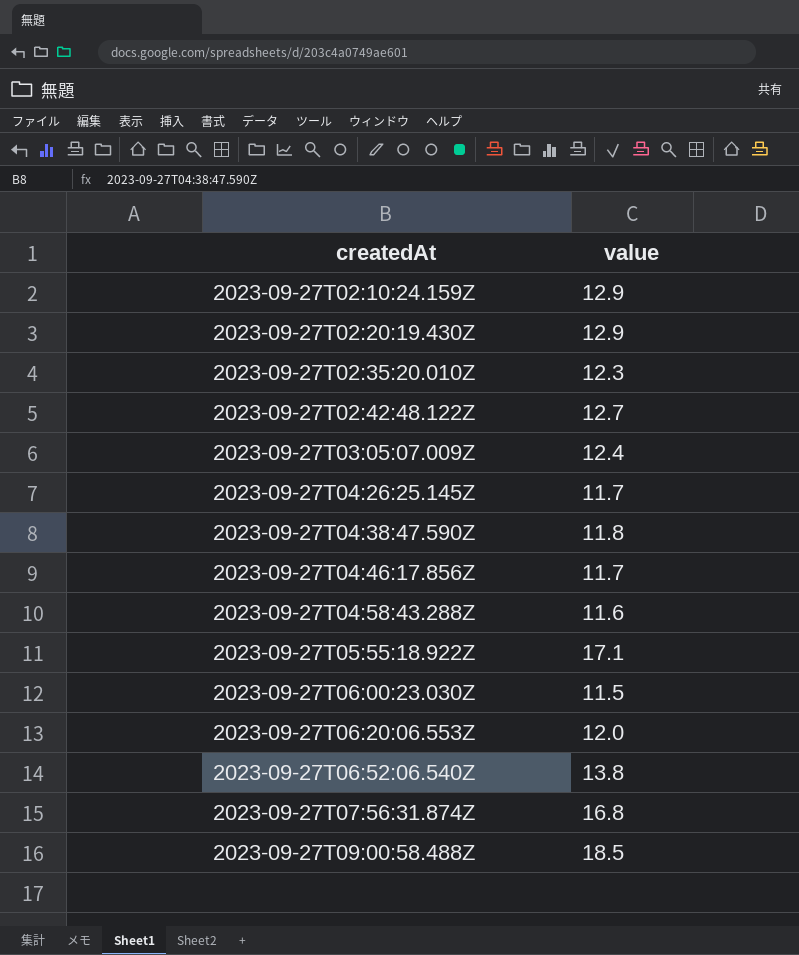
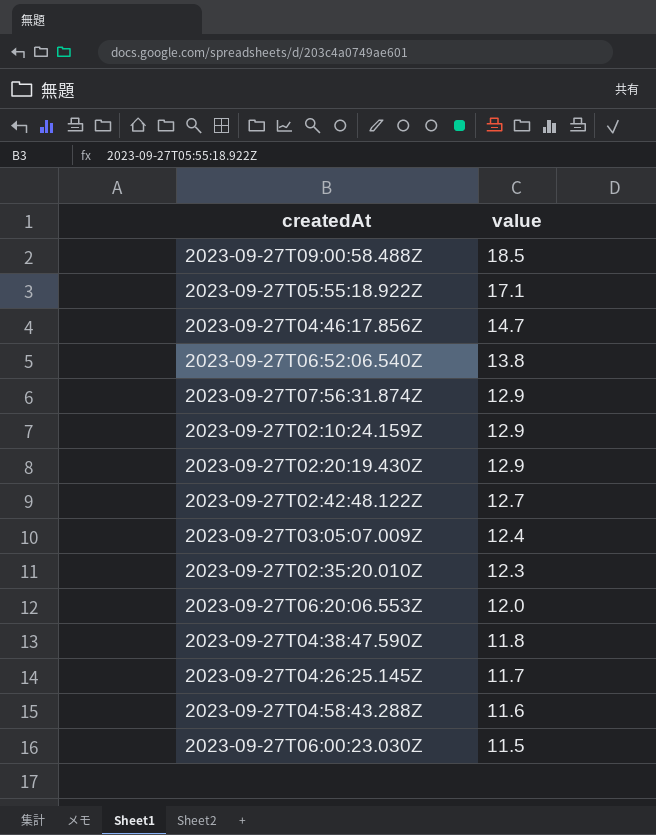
row order: createdAt ascending -> value descending
2023-09-27T04:46:17.856Z | value: 11.7 -> 14.7
2023-09-27T07:56:31.874Z | value: 16.8 -> 12.9

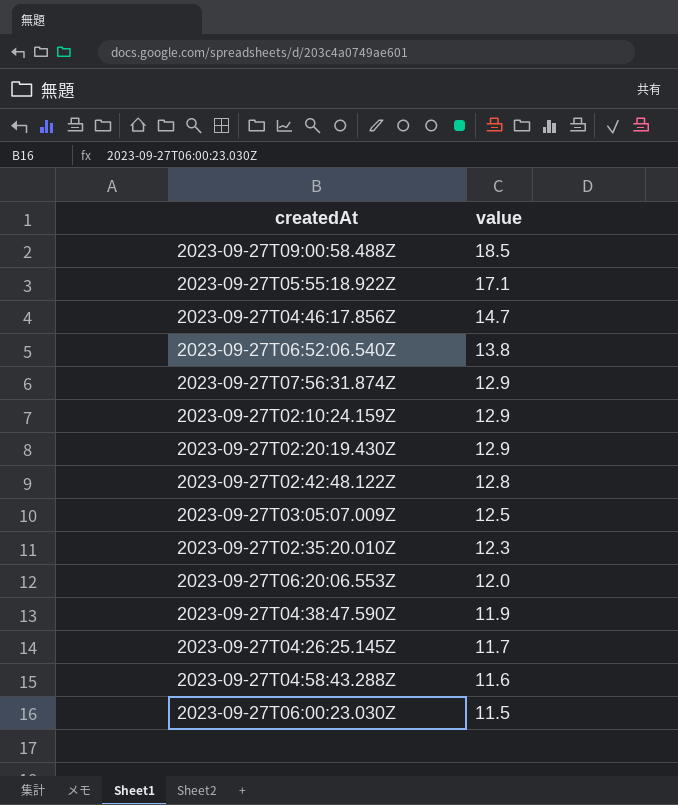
2023-09-27T02:42:48.122Z | value: 12.7 -> 12.8
2023-09-27T03:05:07.009Z | value: 12.4 -> 12.5
2023-09-27T04:38:47.590Z | value: 11.8 -> 11.9

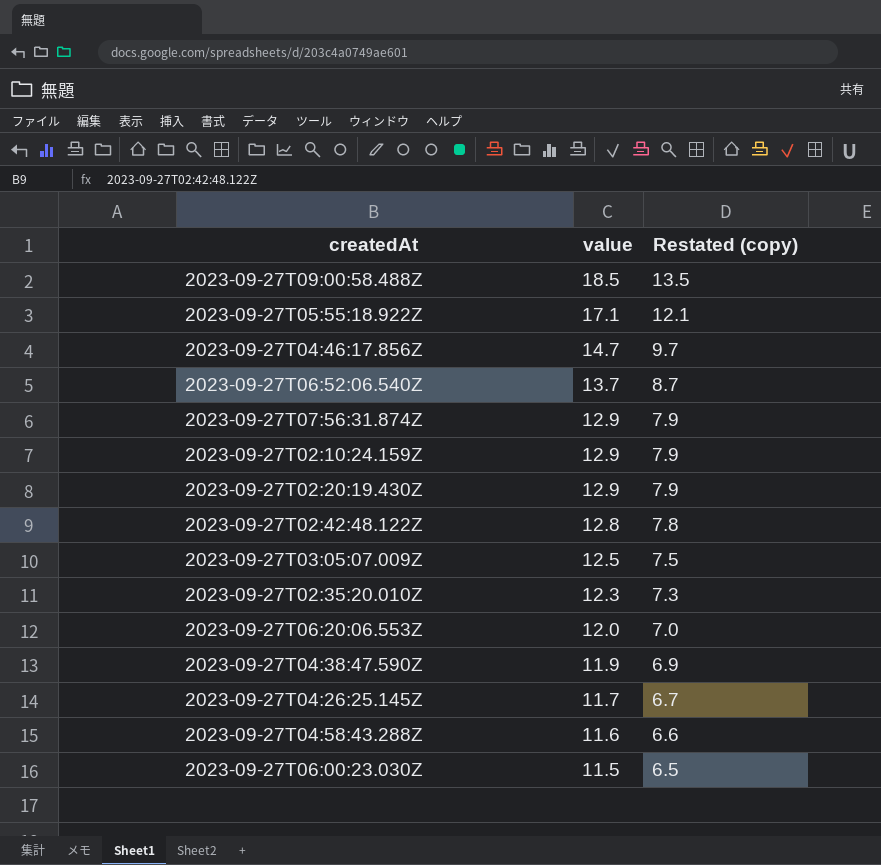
column Restated (copy) | formula: none -> [value] - 5
2023-09-27T06:52:06.540Z | value: 13.8 -> 13.7

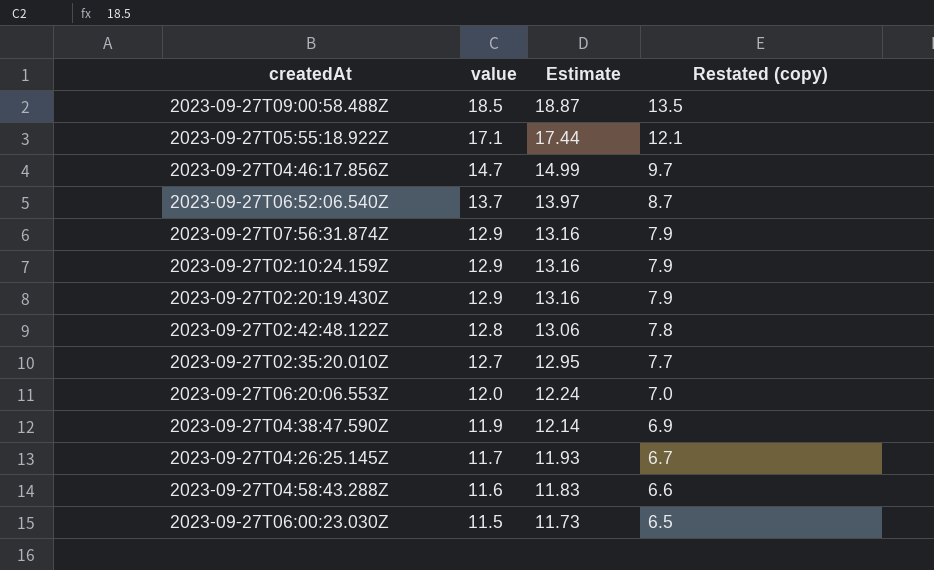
column Estimate | formula: none -> [value] * 1.02
row 2023-09-27T03:05:07.009Z: 12.5 | 7.5 -> none
2023-09-27T02:35:20.010Z | value: 12.3 -> 12.7
2023-09-27T02:35:20.010Z | Restated (copy): 7.3 -> 7.7

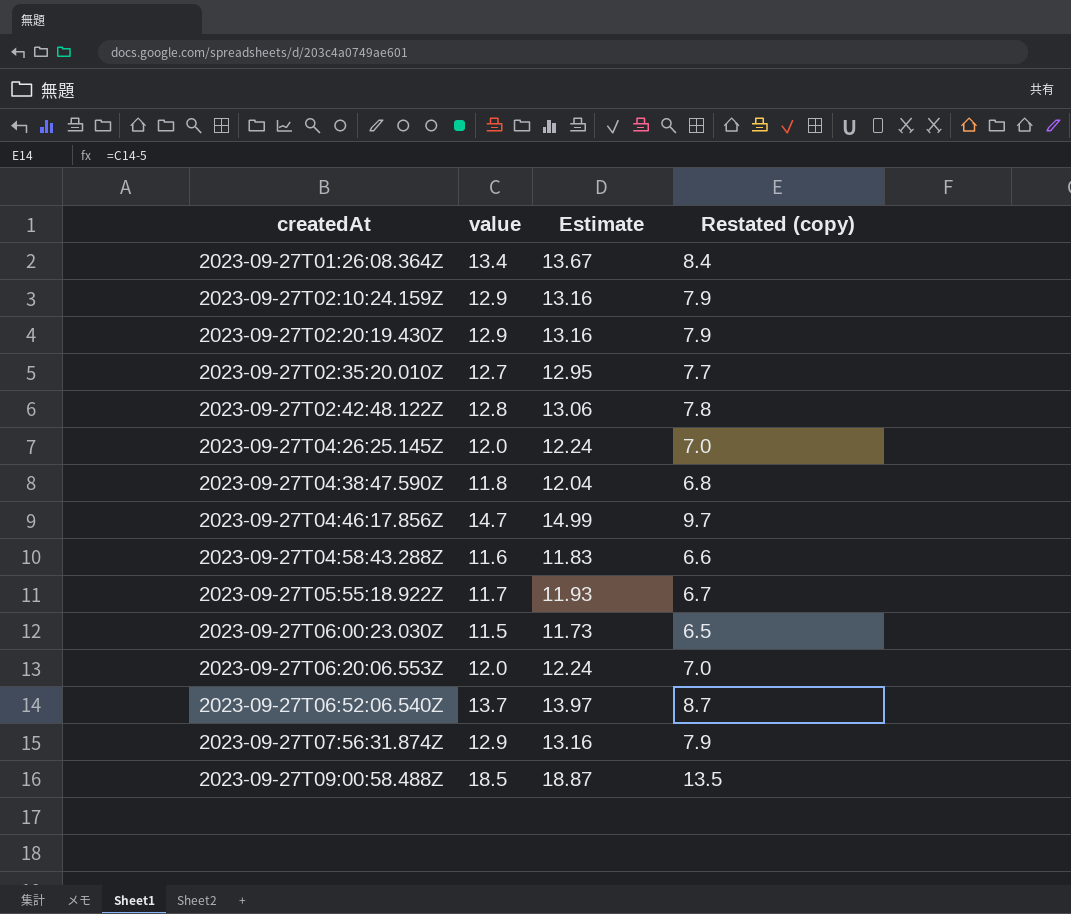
row order: value descending -> createdAt ascending
row 2023-09-27T01:26:08.364Z: none -> 13.4 | 13.67 | 8.4
2023-09-27T04:26:25.145Z | value: 11.7 -> 12.0
2023-09-27T04:26:25.145Z | Estimate: 11.93 -> 12.24
2023-09-27T04:26:25.145Z | Restated (copy): 6.7 -> 7.0
2023-09-27T04:38:47.590Z | value: 11.9 -> 11.8
2023-09-27T04:38:47.590Z | Estimate: 12.14 -> 12.04
2023-09-27T04:38:47.590Z | Restated (copy): 6.9 -> 6.8
2023-09-27T05:55:18.922Z | value: 17.1 -> 11.7
2023-09-27T05:55:18.922Z | Estimate: 17.44 -> 11.93
2023-09-27T05:55:18.922Z | Restated (copy): 12.1 -> 6.7

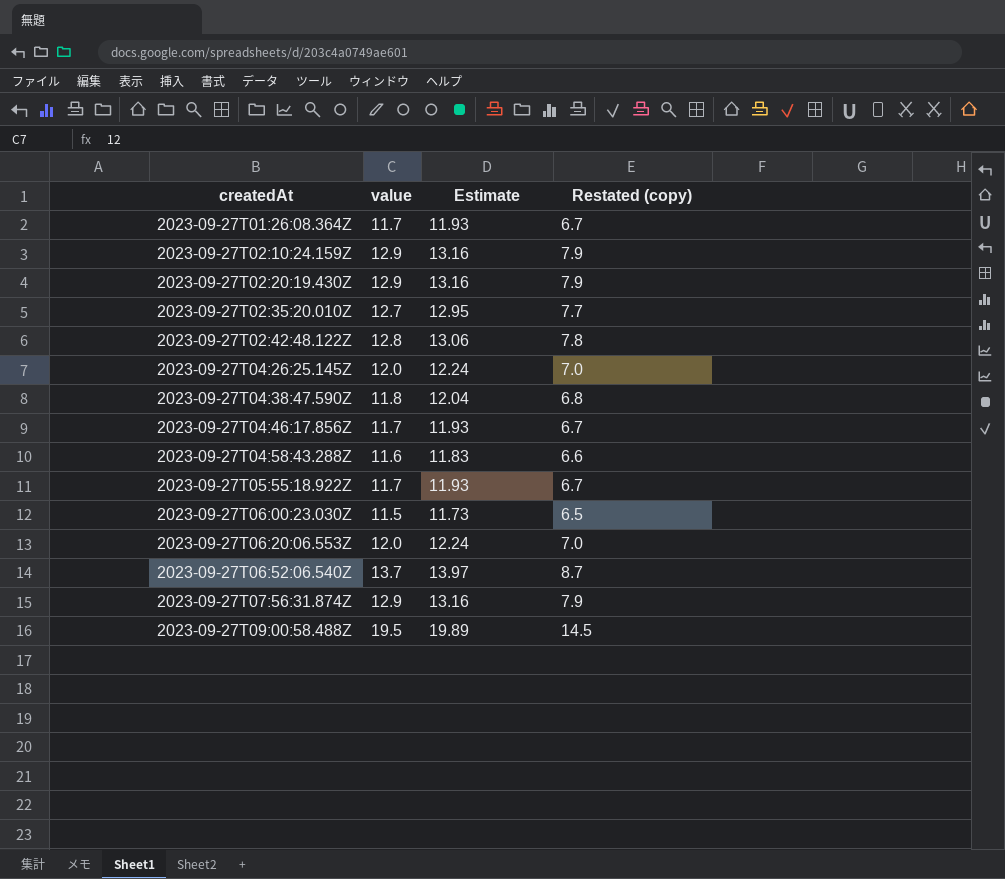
2023-09-27T01:26:08.364Z | value: 13.4 -> 11.7
2023-09-27T01:26:08.364Z | Estimate: 13.67 -> 11.93
2023-09-27T01:26:08.364Z | Restated (copy): 8.4 -> 6.7
2023-09-27T04:46:17.856Z | value: 14.7 -> 11.7
2023-09-27T04:46:17.856Z | Estimate: 14.99 -> 11.93
2023-09-27T04:46:17.856Z | Restated (copy): 9.7 -> 6.7
2023-09-27T09:00:58.488Z | value: 18.5 -> 19.5
2023-09-27T09:00:58.488Z | Estimate: 18.87 -> 19.89
2023-09-27T09:00:58.488Z | Restated (copy): 13.5 -> 14.5

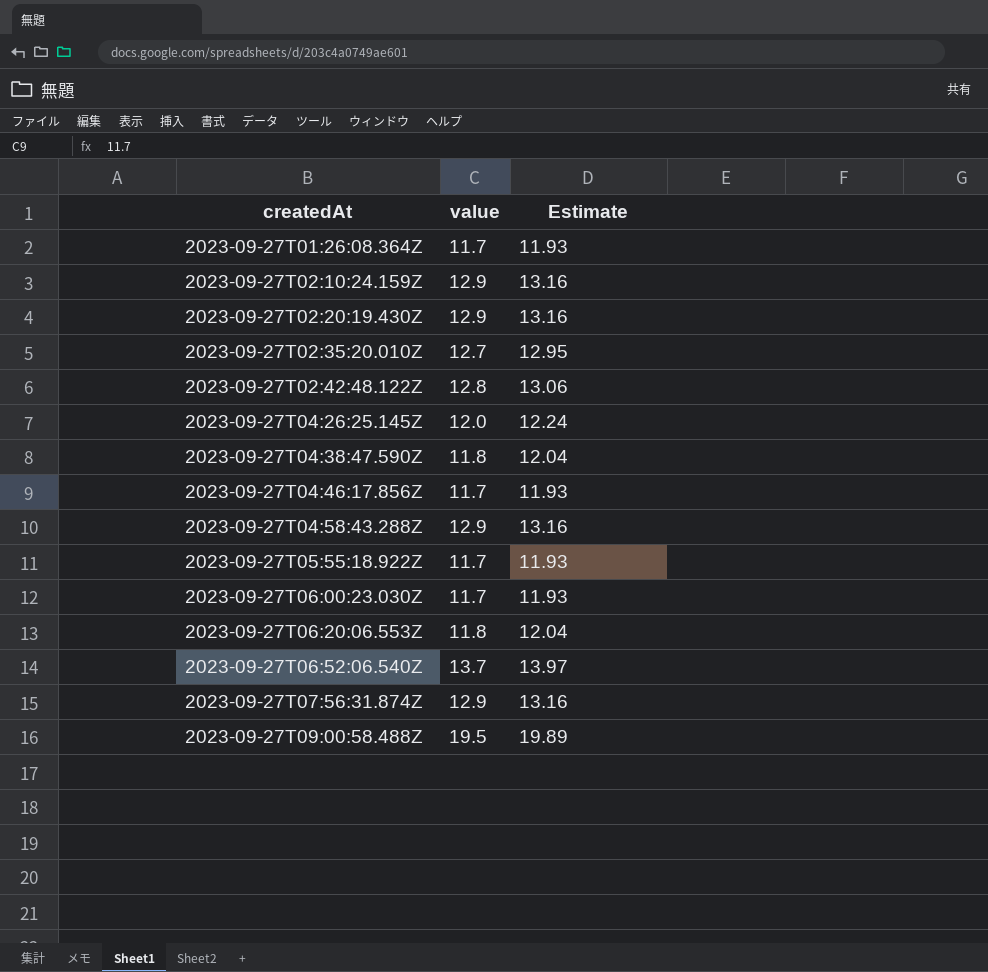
column Restated (copy) | formula: [value] - 5 -> none
2023-09-27T04:58:43.288Z | value: 11.6 -> 12.9
2023-09-27T04:58:43.288Z | Estimate: 11.83 -> 13.16
2023-09-27T06:00:23.030Z | value: 11.5 -> 11.7
2023-09-27T06:00:23.030Z | Estimate: 11.73 -> 11.93
2023-09-27T06:20:06.553Z | value: 12.0 -> 11.8
2023-09-27T06:20:06.553Z | Estimate: 12.24 -> 12.04

